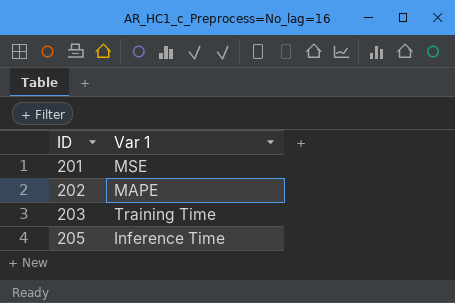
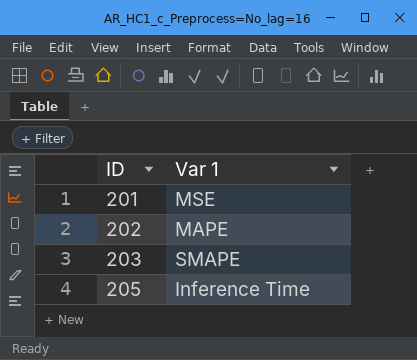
203 | Var 1: Training Time -> SMAPE

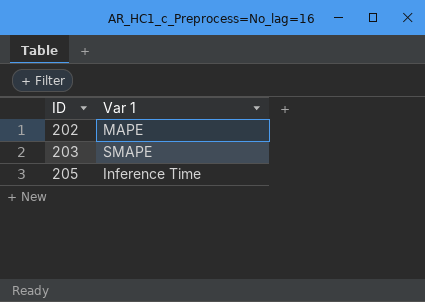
row 201: MSE -> none

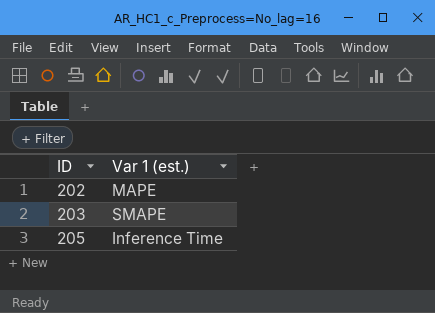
column name: Var 1 -> Var 1 (est.)

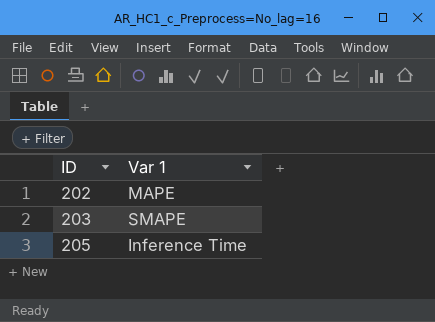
column name: Var 1 (est.) -> Var 1

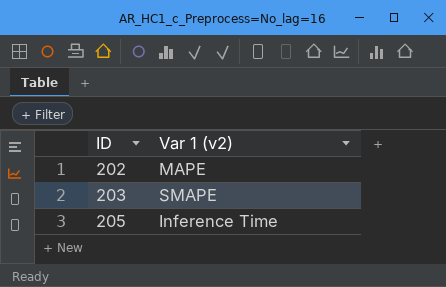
column name: Var 1 -> Var 1 (v2)

